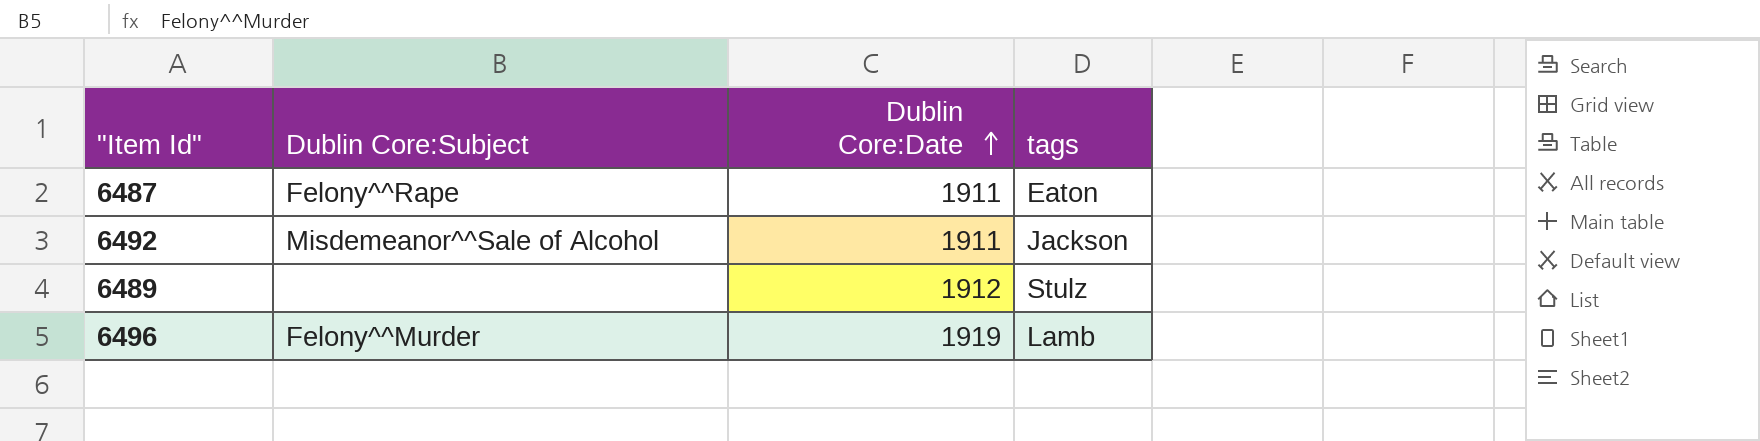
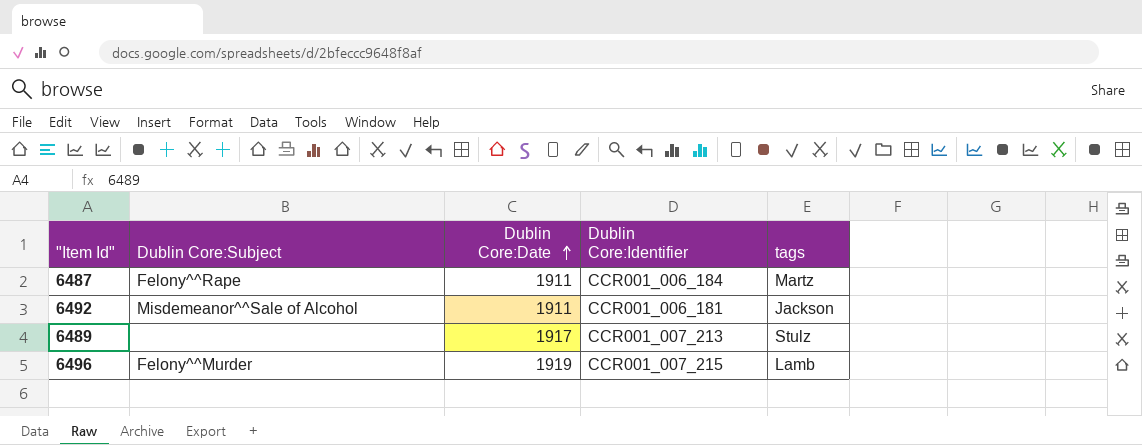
column Dublin Core:Identifier | position: none -> 4
6487 | tags: Eaton -> Martz
6489 | Dublin Core:Date: 1912 -> 1917

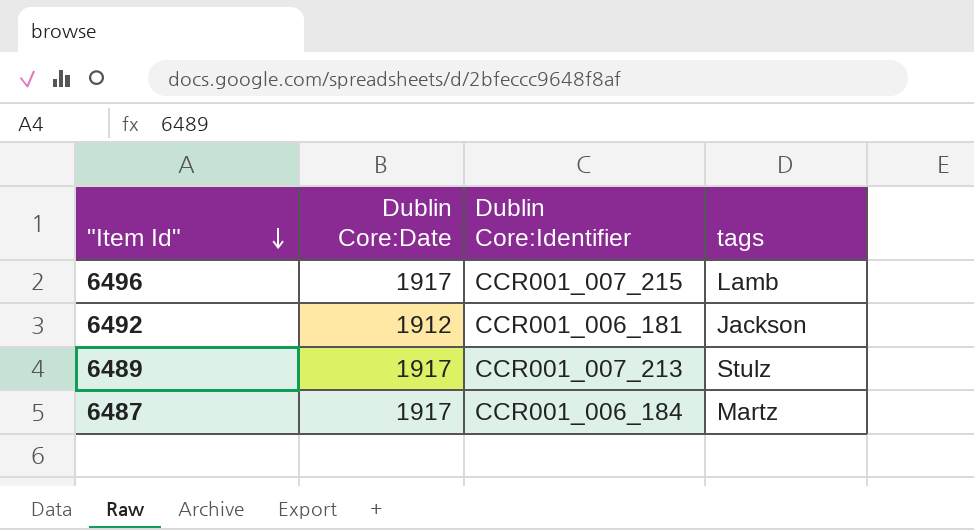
row order: Dublin Core:Date ascending -> "Item Id" descending
column Dublin Core:Subject | position: 2 -> none
6496 | Dublin Core:Date: 1919 -> 1917
6492 | Dublin Core:Date: 1911 -> 1912
6487 | Dublin Core:Date: 1911 -> 1917

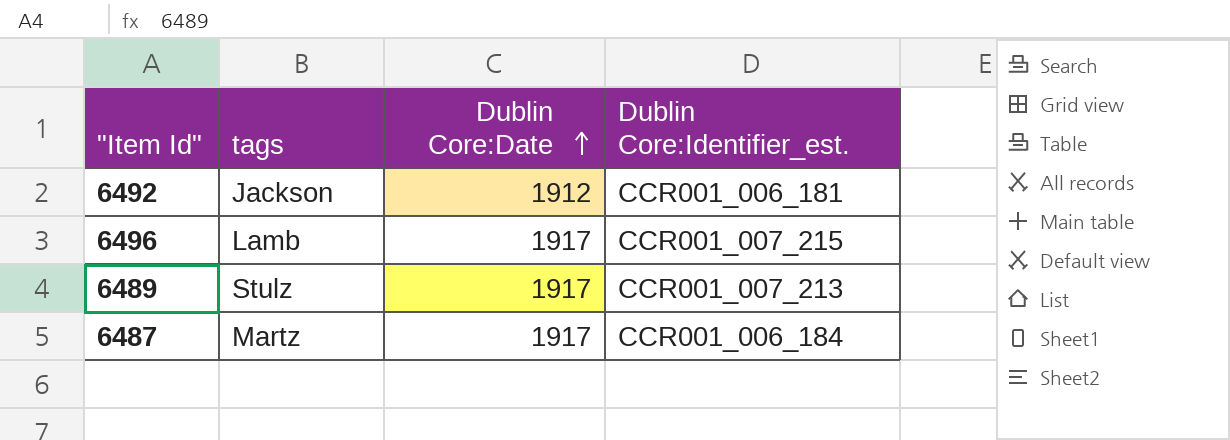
row order: "Item Id" descending -> Dublin Core:Date ascending
column tags | position: 4 -> 2
column name: Dublin Core:Identifier -> Dublin Core:Identifier_est.

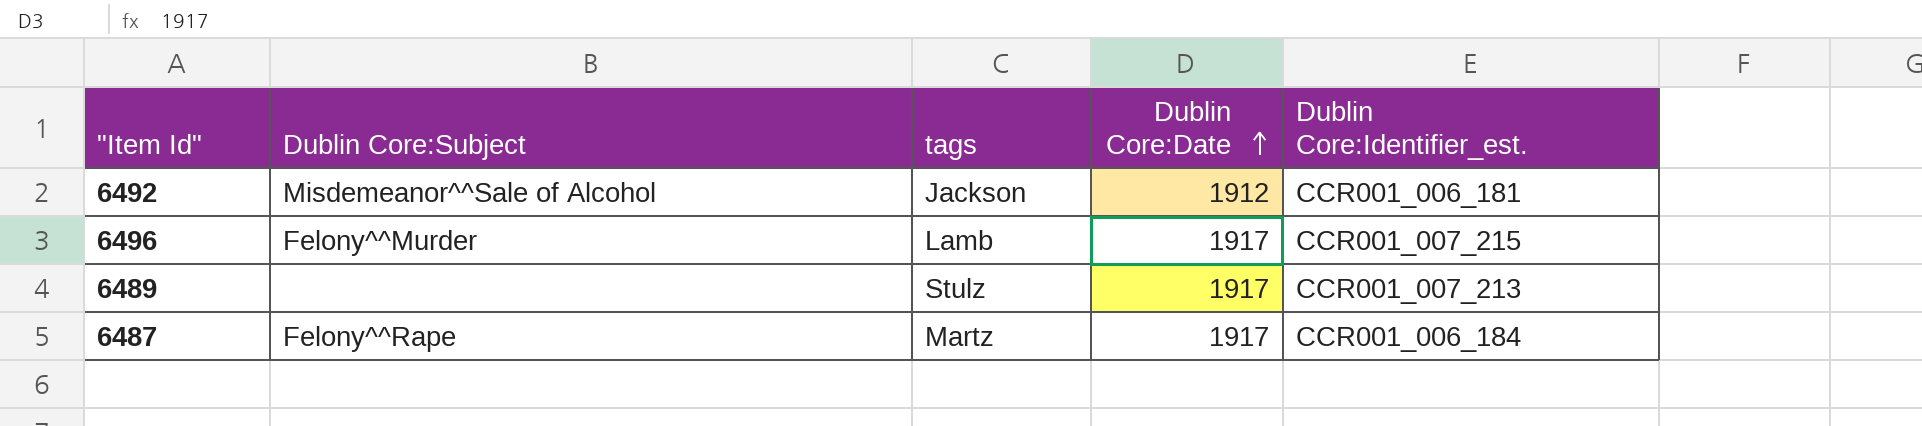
column Dublin Core:Subject | position: none -> 2

